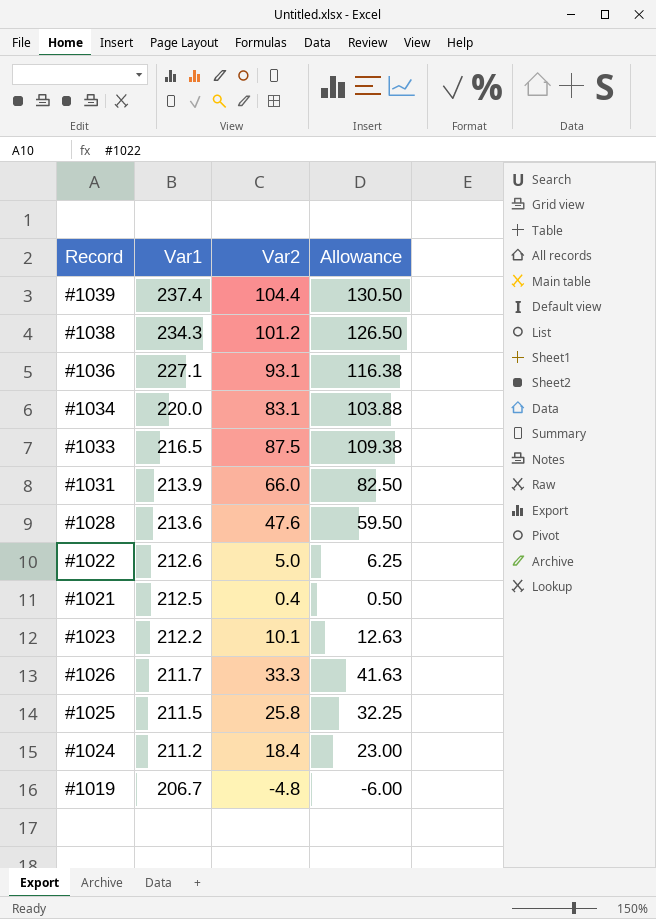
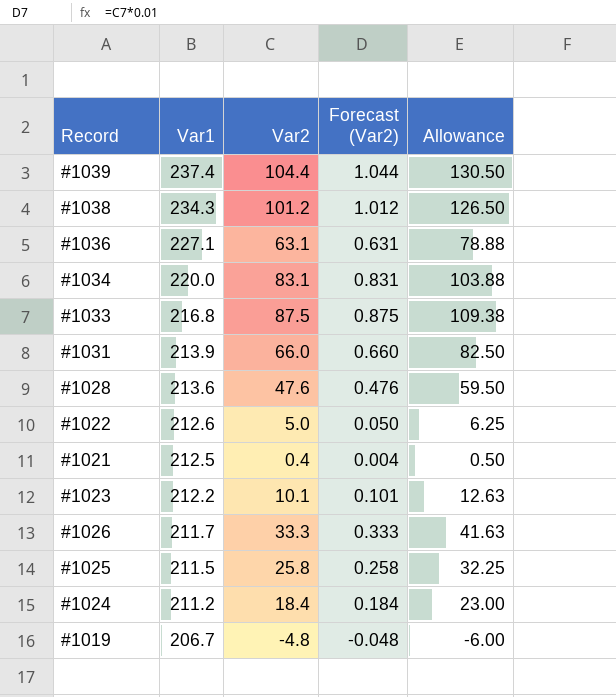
column Forecast (Var2) | formula: none -> [Var2] * 0.01
#1036 | Var2: 93.1 -> 63.1
#1036 | Allowance: 116.38 -> 78.88
#1033 | Var1: 216.5 -> 216.8

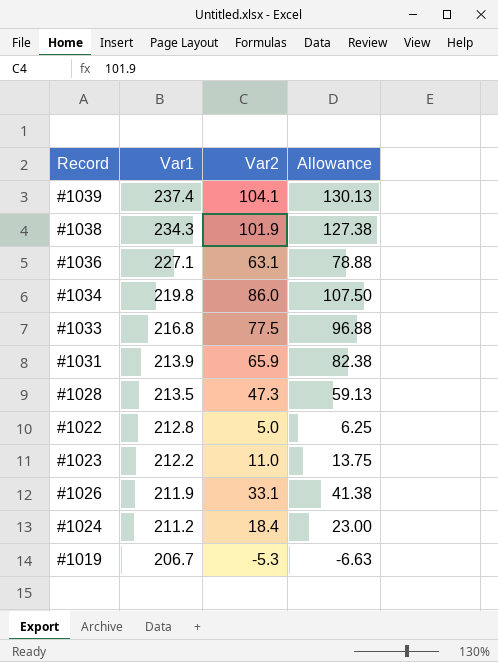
column Forecast (Var2) | formula: [Var2] * 0.01 -> none
row #1021: 212.5 | 0.4 | 0.004 | 0.50 -> none
row #1025: 211.5 | 25.8 | 0.258 | 32.25 -> none
#1039 | Var2: 104.4 -> 104.1
#1039 | Allowance: 130.50 -> 130.13
#1038 | Var2: 101.2 -> 101.9
#1038 | Allowance: 126.50 -> 127.38
#1034 | Var1: 220.0 -> 219.8
#1034 | Var2: 83.1 -> 86.0
#1034 | Allowance: 103.88 -> 107.50
#1033 | Var2: 87.5 -> 77.5
#1033 | Allowance: 109.38 -> 96.88
#1031 | Var2: 66.0 -> 65.9
#1031 | Allowance: 82.50 -> 82.38
#1028 | Var1: 213.6 -> 213.5
#1028 | Var2: 47.6 -> 47.3
#1028 | Allowance: 59.50 -> 59.13
#1022 | Var1: 212.6 -> 212.8
#1023 | Var2: 10.1 -> 11.0
#1023 | Allowance: 12.63 -> 13.75
#1026 | Var1: 211.7 -> 211.9
#1026 | Var2: 33.3 -> 33.1
#1026 | Allowance: 41.63 -> 41.38
#1019 | Var2: -4.8 -> -5.3
#1019 | Allowance: -6.00 -> -6.63

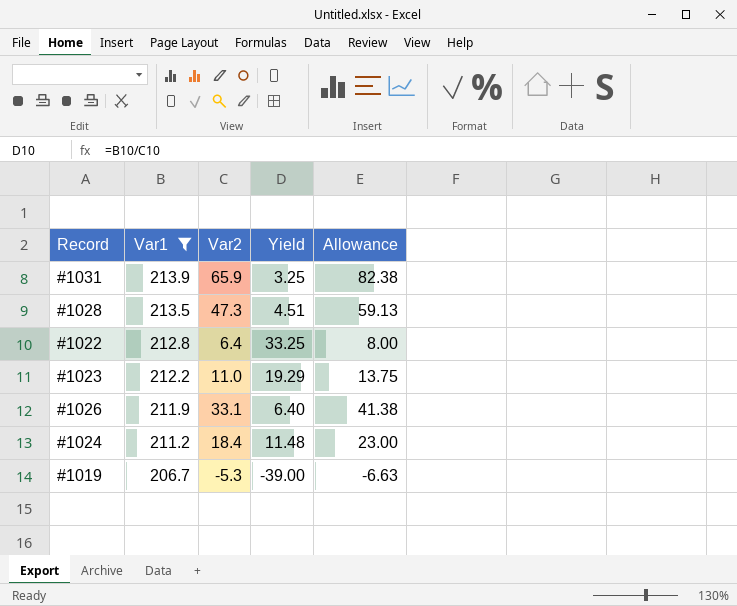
filter: none -> Var1 <= 213.9
column Yield | formula: none -> [Var1] / [Var2]
#1022 | Var2: 5.0 -> 6.4
#1022 | Allowance: 6.25 -> 8.00

